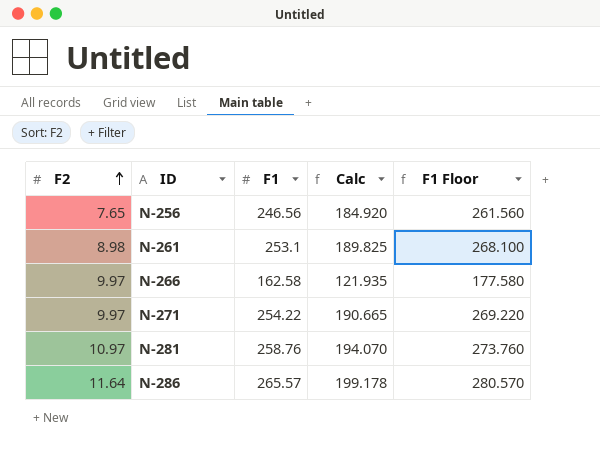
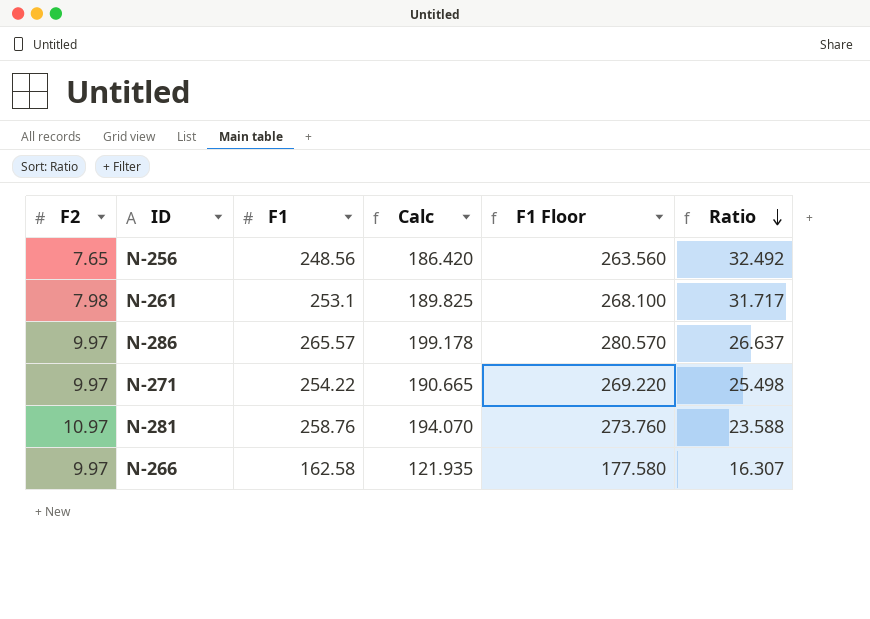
row order: F2 ascending -> Ratio descending
column Ratio | formula: none -> [F1] / [F2]
N-256 | F1: 246.56 -> 248.56
N-256 | Calc: 184.920 -> 186.420
N-256 | F1 Floor: 261.560 -> 263.560
N-261 | F2: 8.98 -> 7.98
N-286 | F2: 11.64 -> 9.97

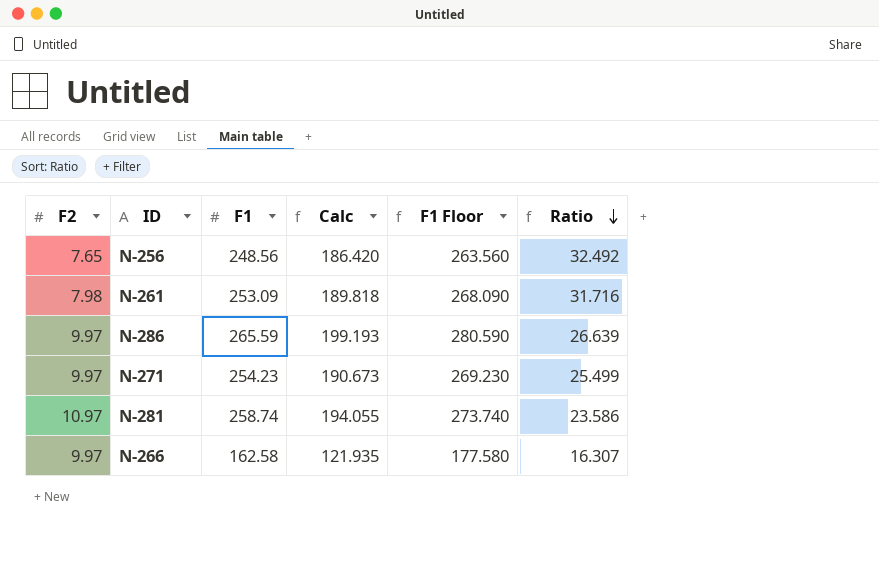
N-261 | F1: 253.1 -> 253.09
N-261 | Calc: 189.825 -> 189.818
N-261 | F1 Floor: 268.100 -> 268.090
N-261 | Ratio: 31.717 -> 31.716
N-286 | F1: 265.57 -> 265.59
N-286 | Calc: 199.178 -> 199.193
N-286 | F1 Floor: 280.570 -> 280.590
N-286 | Ratio: 26.637 -> 26.639
N-271 | F1: 254.22 -> 254.23
N-271 | Calc: 190.665 -> 190.673
N-271 | F1 Floor: 269.220 -> 269.230
N-271 | Ratio: 25.498 -> 25.499
N-281 | F1: 258.76 -> 258.74
N-281 | Calc: 194.070 -> 194.055
N-281 | F1 Floor: 273.760 -> 273.740
N-281 | Ratio: 23.588 -> 23.586

